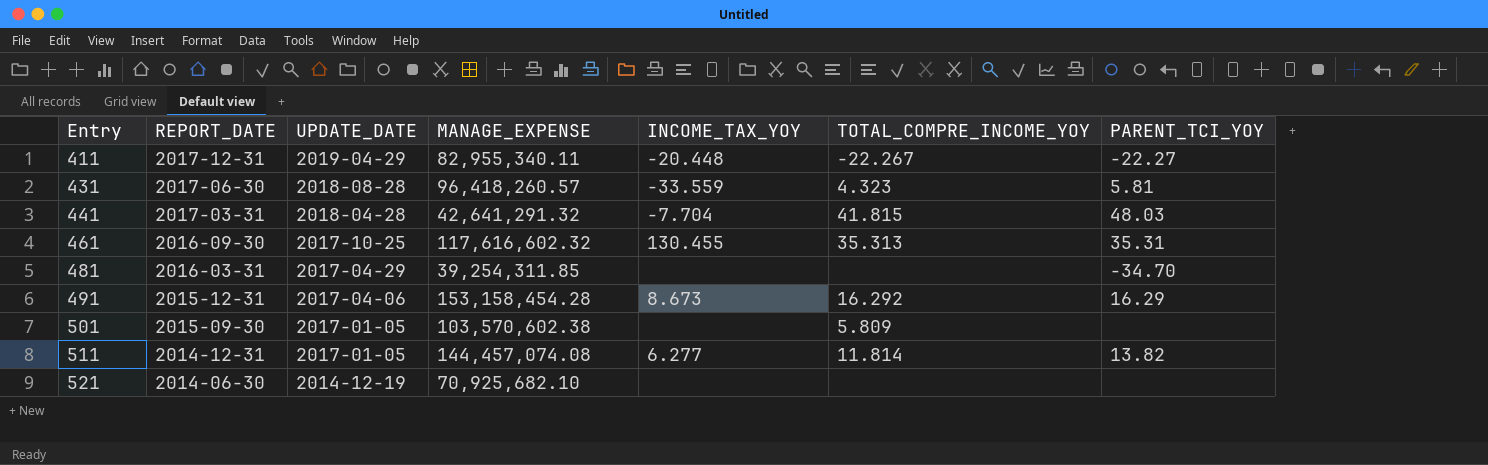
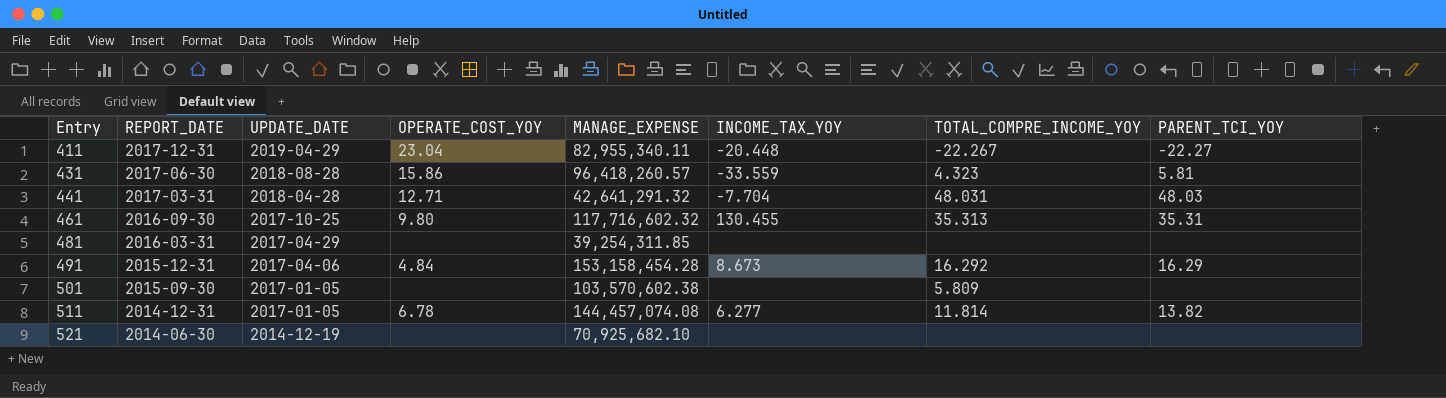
column OPERATE_COST_YOY | position: none -> 4
441 | TOTAL_COMPRE_INCOME_YOY: 41.815 -> 48.031
461 | MANAGE_EXPENSE: 117,616,602.32 -> 117,716,602.32
481 | PARENT_TCI_YOY: -34.70 -> none

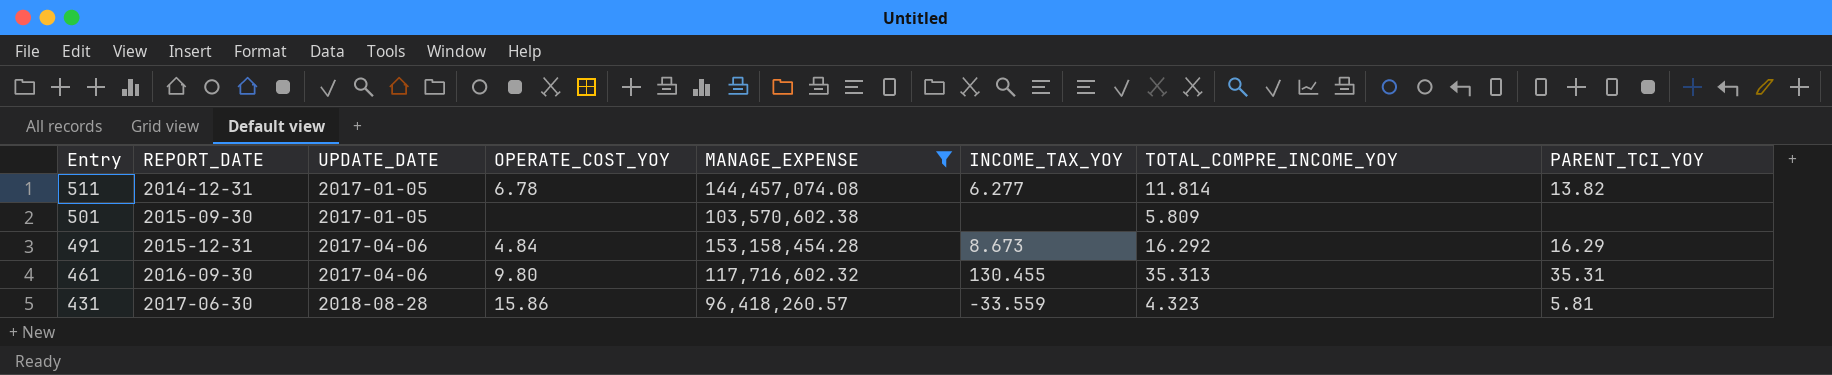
filter: none -> MANAGE_EXPENSE >= 96,418,260.57
row order: Entry ascending -> Entry descending
461 | UPDATE_DATE: 2017-10-25 -> 2017-04-06

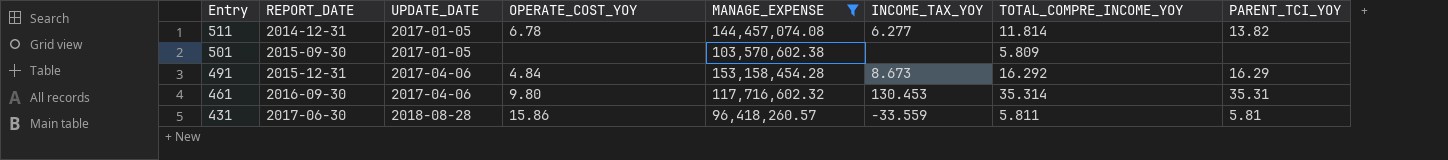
461 | INCOME_TAX_YOY: 130.455 -> 130.453
461 | TOTAL_COMPRE_INCOME_YOY: 35.313 -> 35.314
431 | TOTAL_COMPRE_INCOME_YOY: 4.323 -> 5.811

